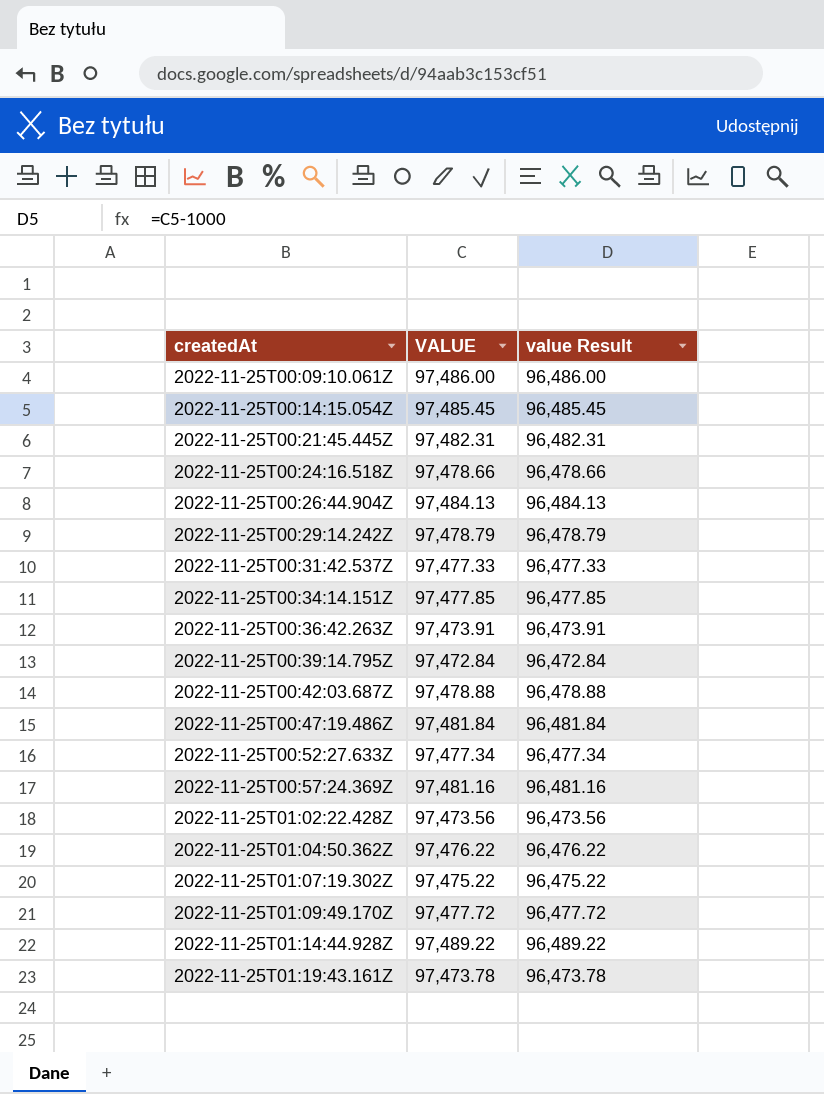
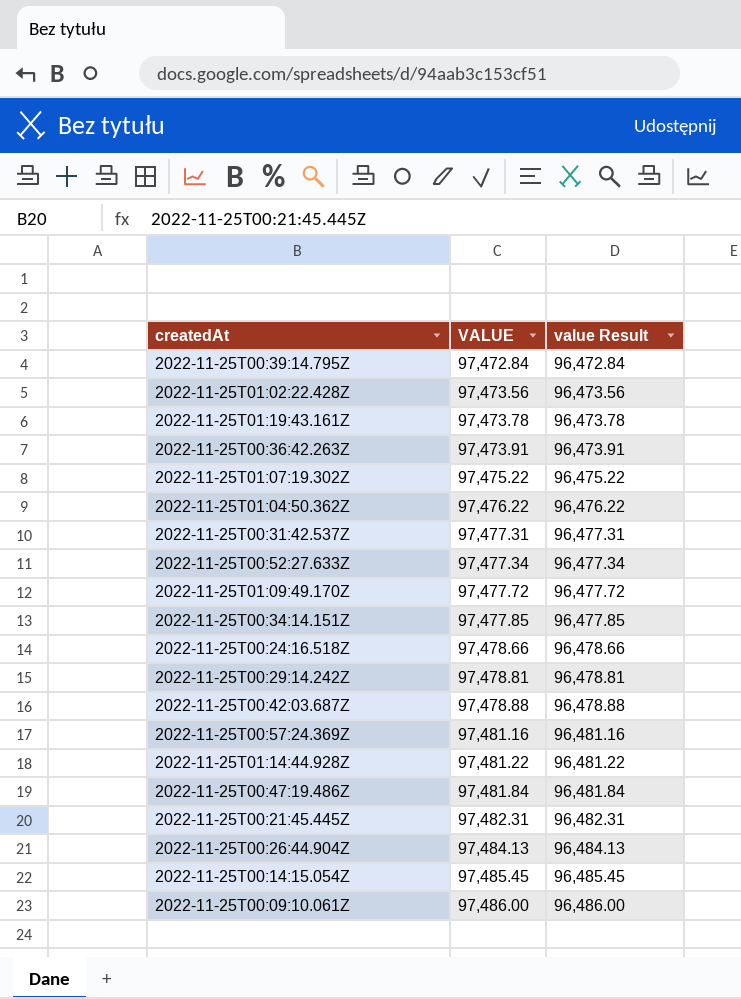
row order: createdAt ascending -> VALUE ascending
2022-11-25T00:31:42.537Z | VALUE: 97,477.33 -> 97,477.31
2022-11-25T00:31:42.537Z | value Result: 96,477.33 -> 96,477.31
2022-11-25T00:29:14.242Z | VALUE: 97,478.79 -> 97,478.81
2022-11-25T00:29:14.242Z | value Result: 96,478.79 -> 96,478.81
2022-11-25T01:14:44.928Z | VALUE: 97,489.22 -> 97,481.22
2022-11-25T01:14:44.928Z | value Result: 96,489.22 -> 96,481.22

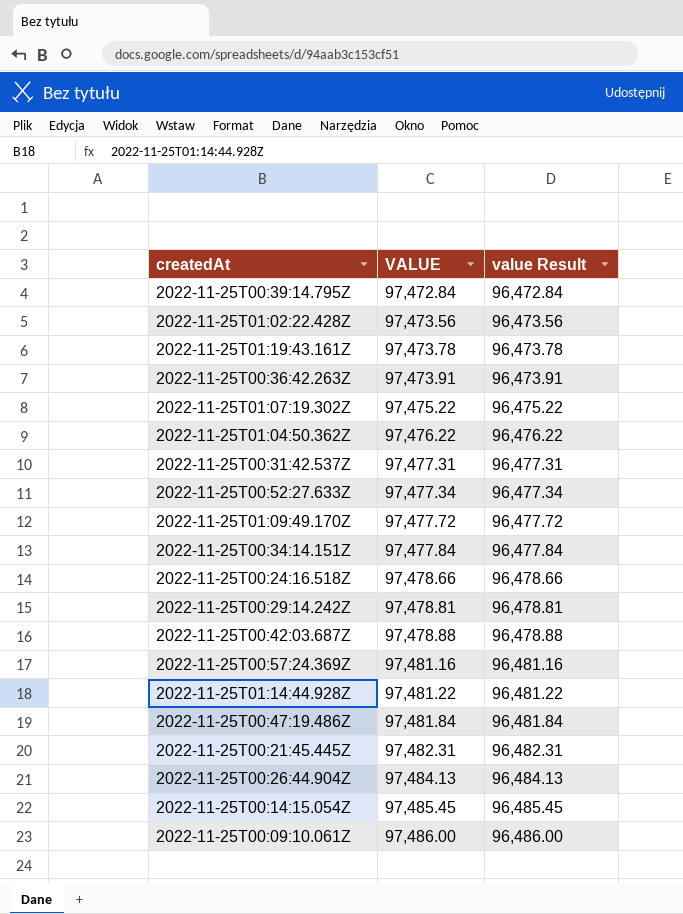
2022-11-25T00:34:14.151Z | VALUE: 97,477.85 -> 97,477.84
2022-11-25T00:34:14.151Z | value Result: 96,477.85 -> 96,477.84

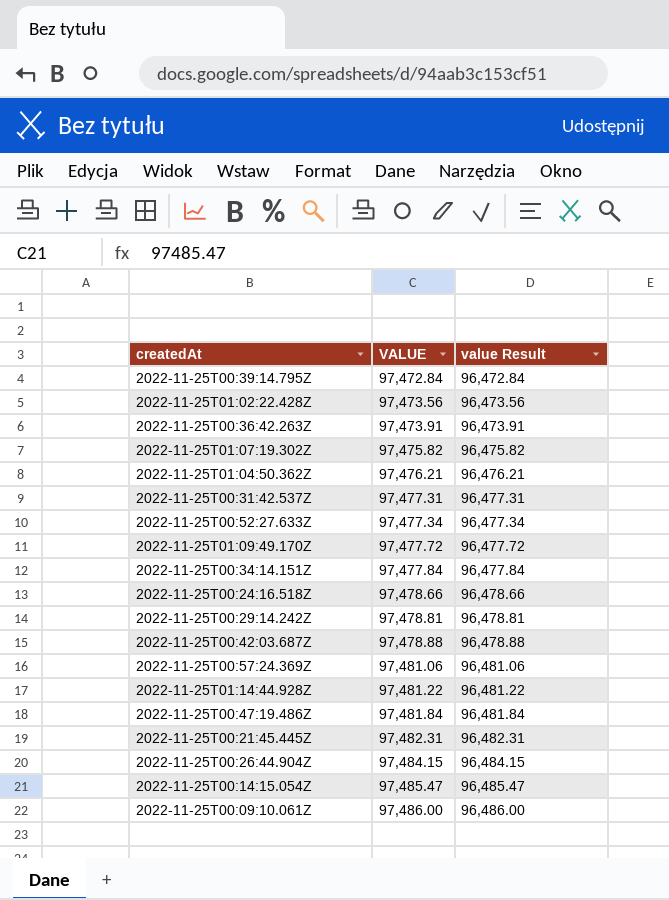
row 2022-11-25T01:19:43.161Z: 97,473.78 | 96,473.78 -> none
2022-11-25T01:07:19.302Z | VALUE: 97,475.22 -> 97,475.82
2022-11-25T01:07:19.302Z | value Result: 96,475.22 -> 96,475.82
2022-11-25T01:04:50.362Z | VALUE: 97,476.22 -> 97,476.21
2022-11-25T01:04:50.362Z | value Result: 96,476.22 -> 96,476.21
2022-11-25T00:57:24.369Z | VALUE: 97,481.16 -> 97,481.06
2022-11-25T00:57:24.369Z | value Result: 96,481.16 -> 96,481.06
2022-11-25T00:26:44.904Z | VALUE: 97,484.13 -> 97,484.15
2022-11-25T00:26:44.904Z | value Result: 96,484.13 -> 96,484.15
2022-11-25T00:14:15.054Z | VALUE: 97,485.45 -> 97,485.47
2022-11-25T00:14:15.054Z | value Result: 96,485.45 -> 96,485.47

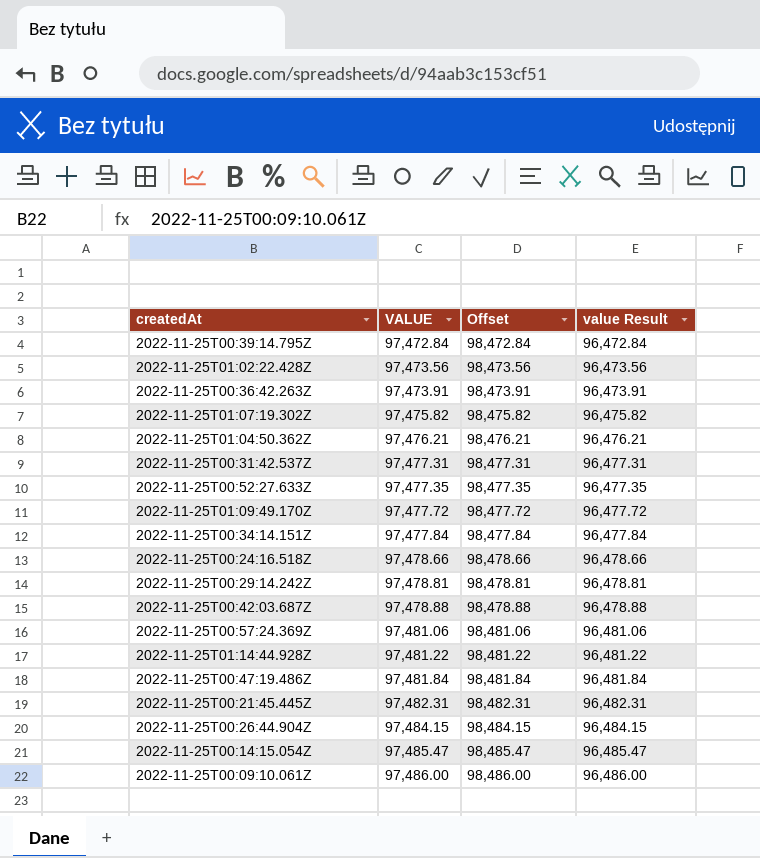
column Offset | formula: none -> [VALUE] + 1000
2022-11-25T00:52:27.633Z | VALUE: 97,477.34 -> 97,477.35
2022-11-25T00:52:27.633Z | value Result: 96,477.34 -> 96,477.35

